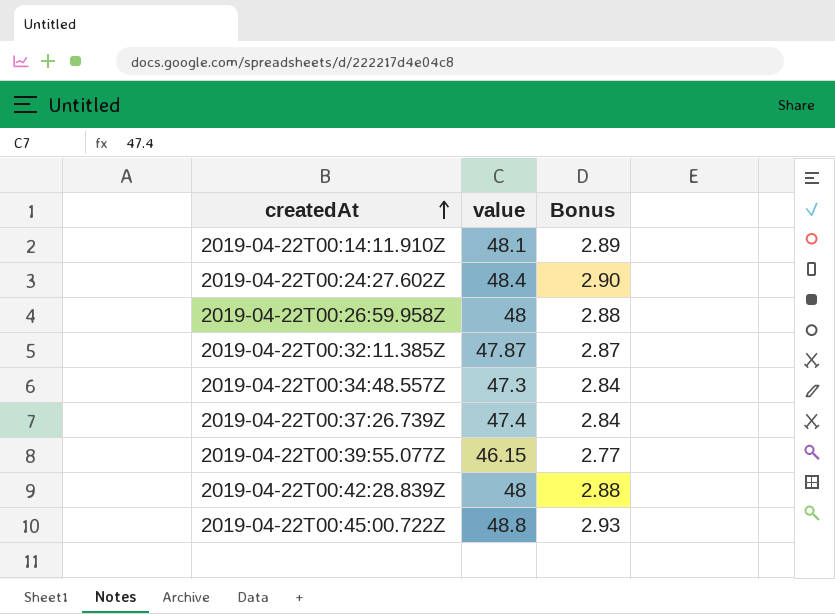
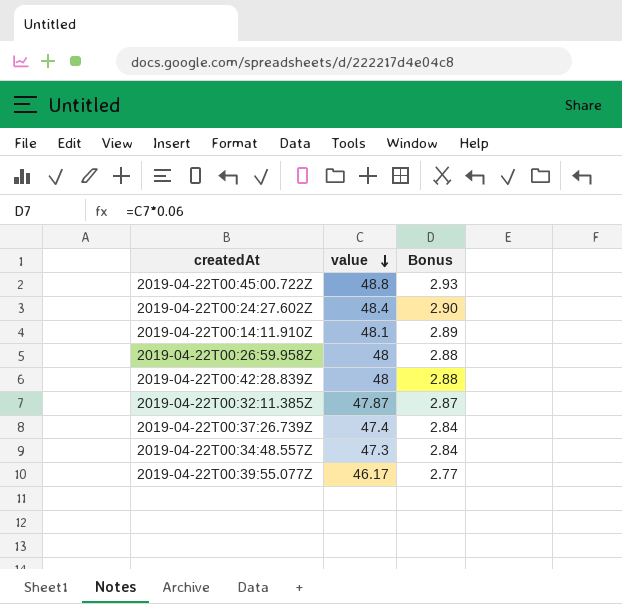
row order: createdAt ascending -> value descending
2019-04-22T00:39:55.077Z | value: 46.15 -> 46.17

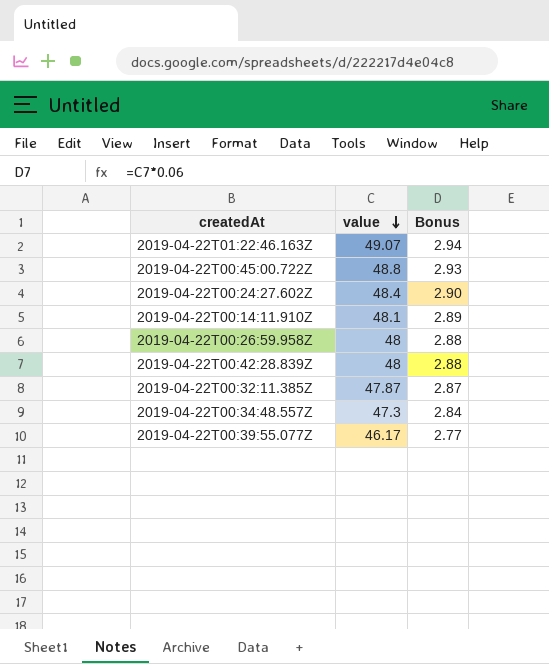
row 2019-04-22T00:37:26.739Z: 47.4 | 2.84 -> none
row 2019-04-22T01:22:46.163Z: none -> 49.07 | 2.94

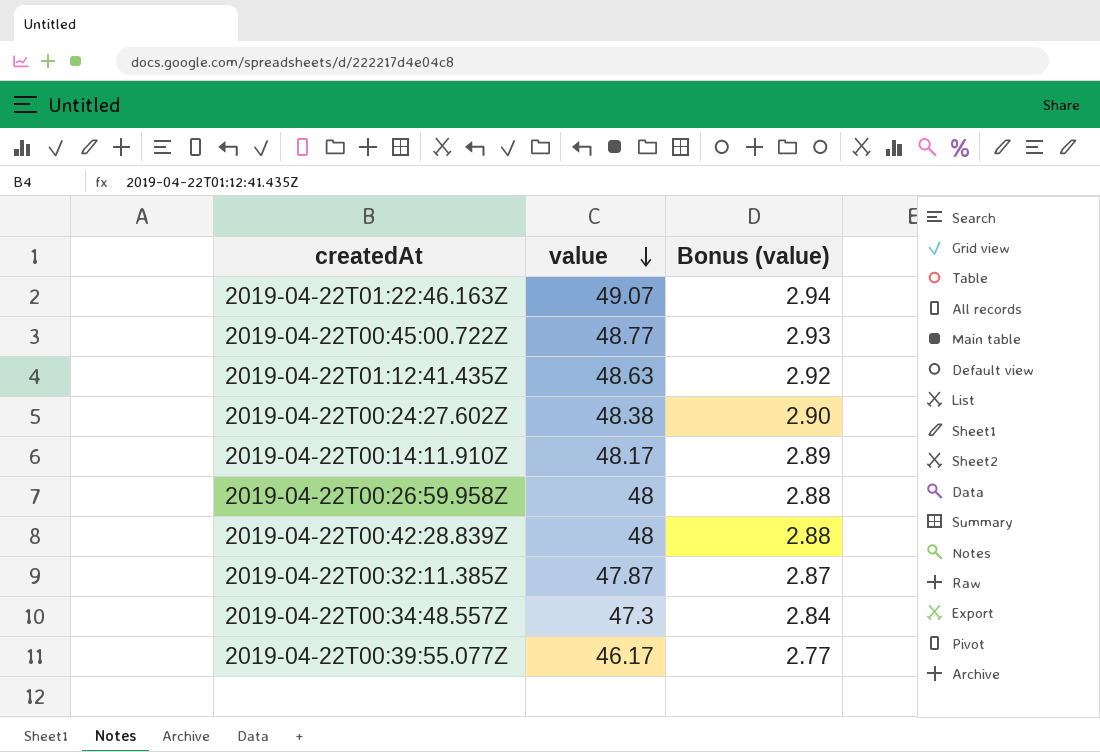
column name: Bonus -> Bonus (value)
2019-04-22T00:45:00.722Z | value: 48.8 -> 48.77
row 2019-04-22T01:12:41.435Z: none -> 48.63 | 2.92
2019-04-22T00:24:27.602Z | value: 48.4 -> 48.38
2019-04-22T00:14:11.910Z | value: 48.1 -> 48.17

